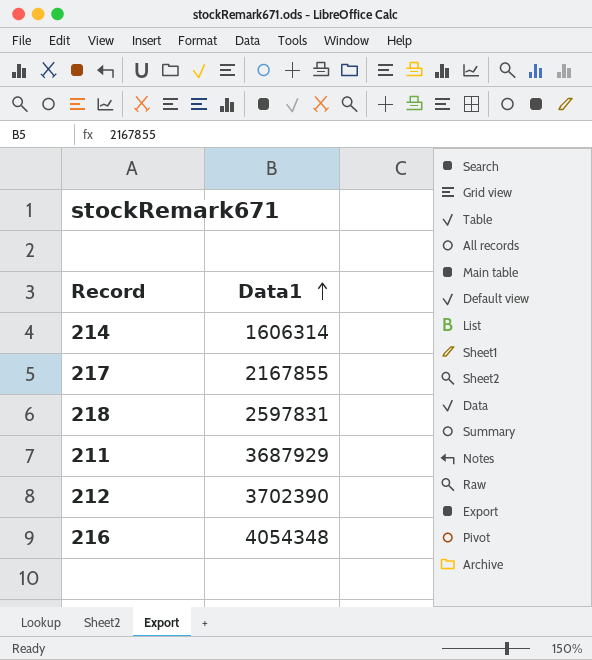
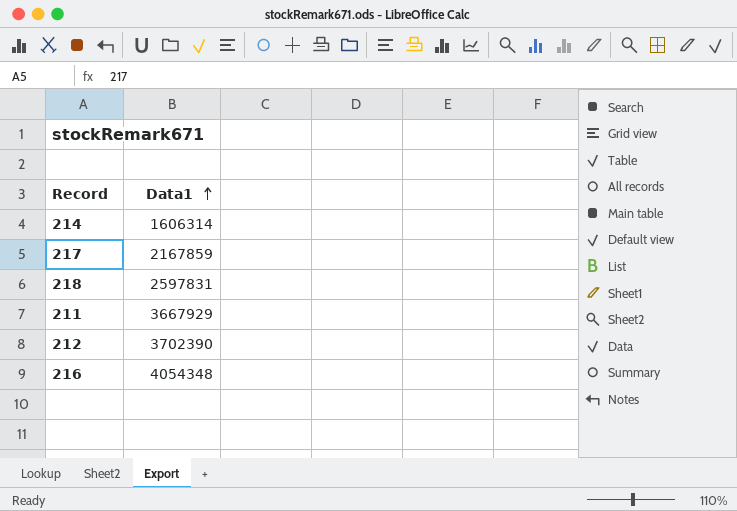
217 | Data1: 2167855 -> 2167859
211 | Data1: 3687929 -> 3667929

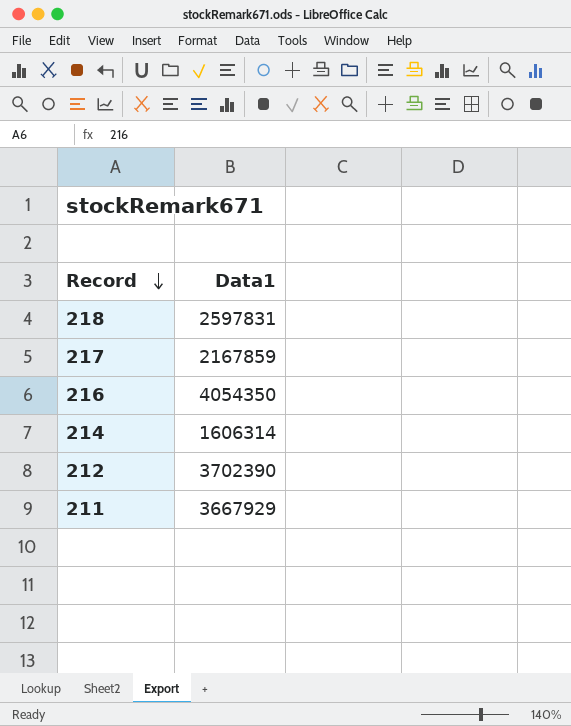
row order: Data1 ascending -> Record descending
216 | Data1: 4054348 -> 4054350

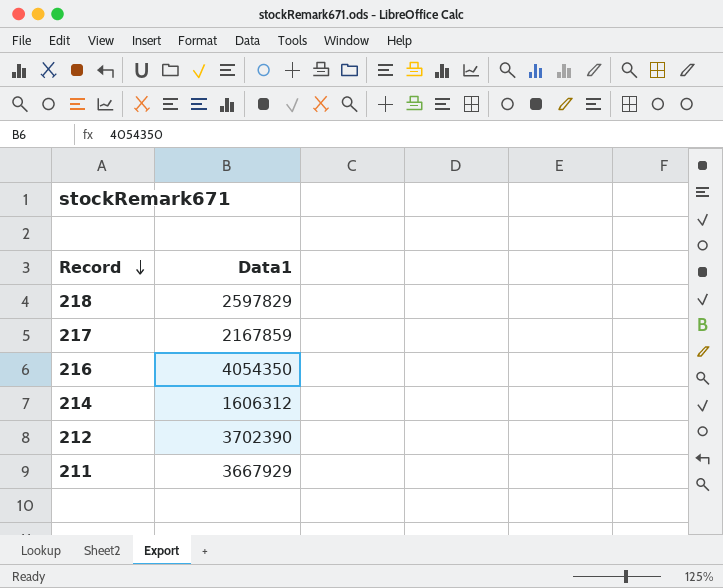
218 | Data1: 2597831 -> 2597829
214 | Data1: 1606314 -> 1606312

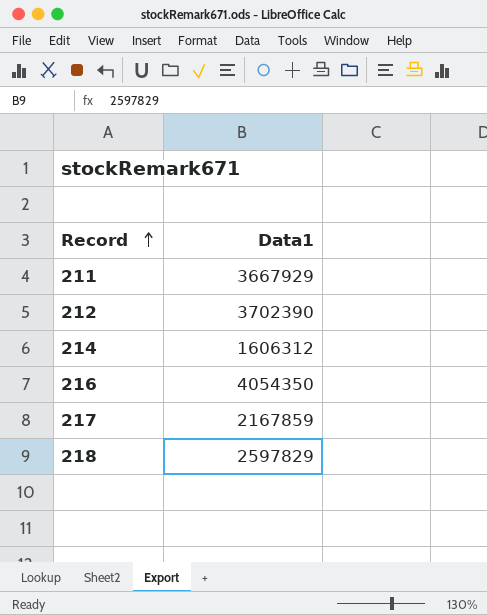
row order: Record descending -> Record ascending

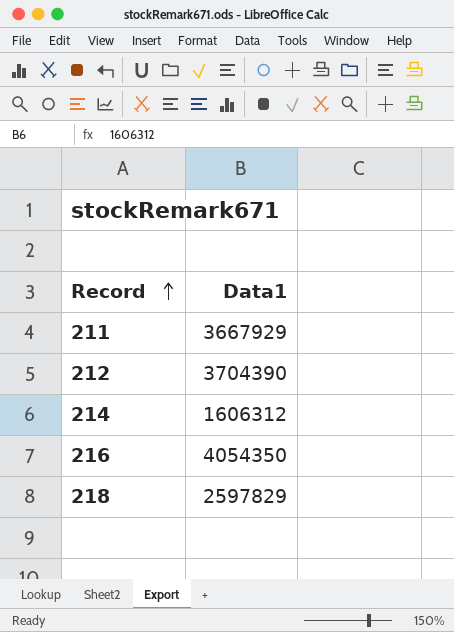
row 217: 2167859 -> none
212 | Data1: 3702390 -> 3704390

